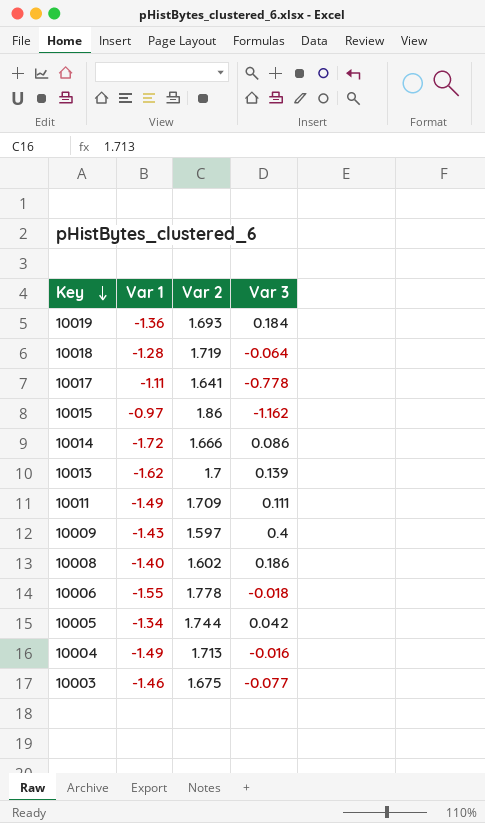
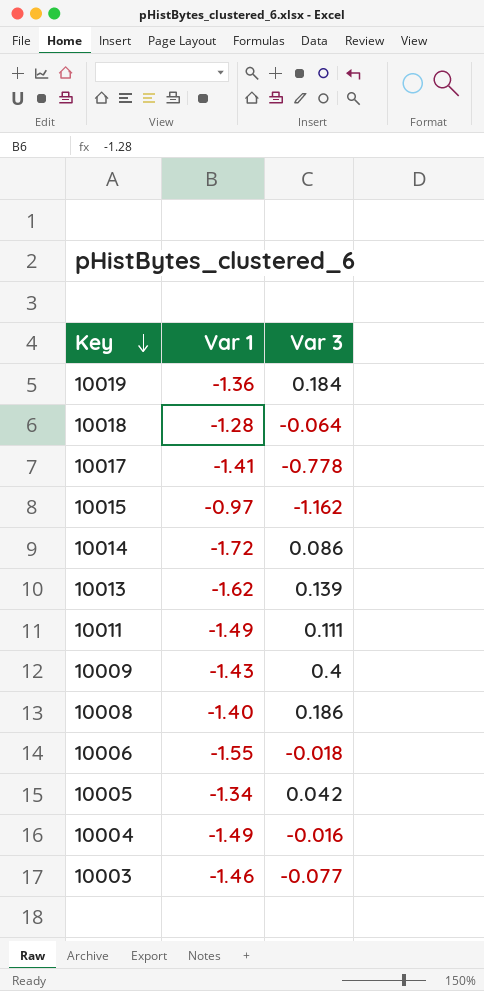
column Var 2 | position: 3 -> none
10017 | Var 1: -1.11 -> -1.41

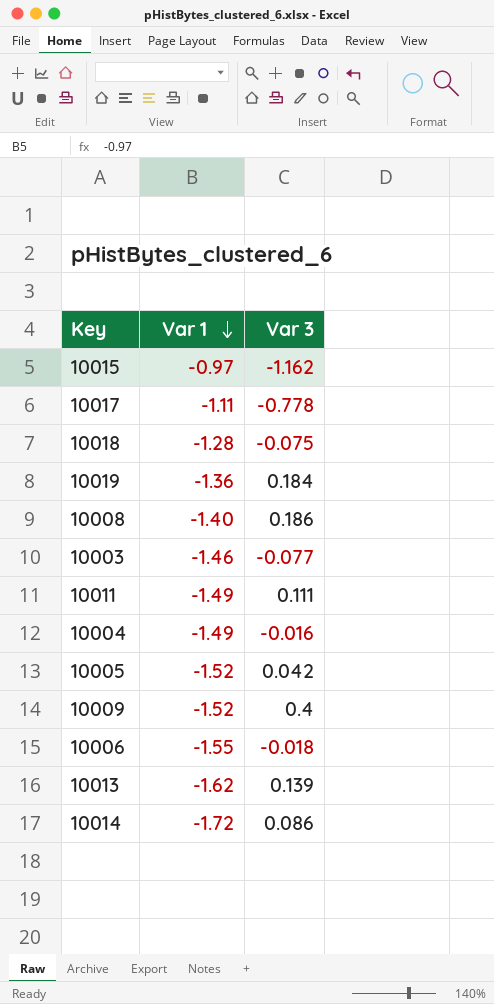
row order: Key descending -> Var 1 descending
10017 | Var 1: -1.41 -> -1.11
10018 | Var 3: -0.064 -> -0.075
10005 | Var 1: -1.34 -> -1.52
10009 | Var 1: -1.43 -> -1.52

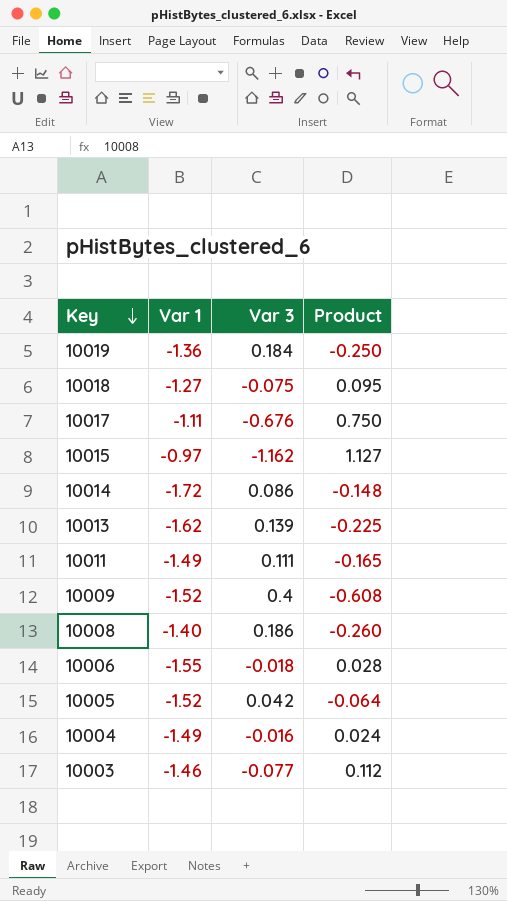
row order: Var 1 descending -> Key descending
column Product | formula: none -> [Var 1] * [Var 3]
10018 | Var 1: -1.28 -> -1.27
10017 | Var 3: -0.778 -> -0.676

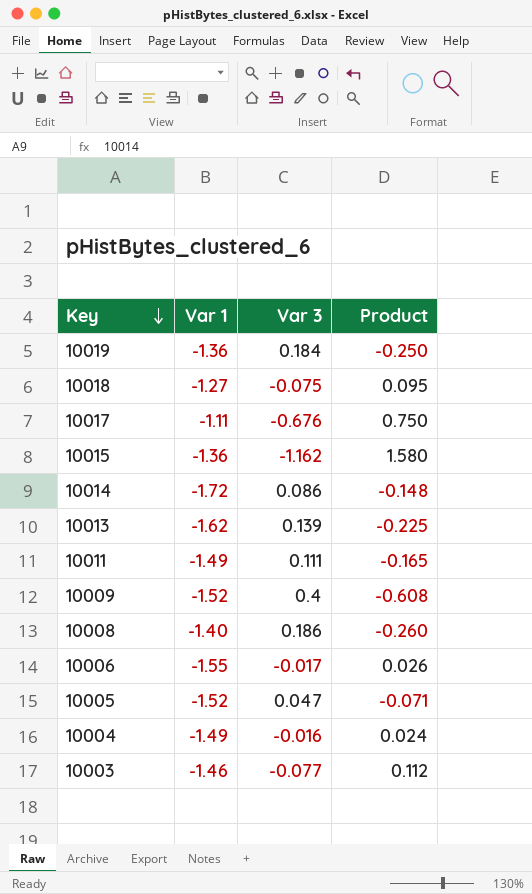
10015 | Var 1: -0.97 -> -1.36
10015 | Product: 1.127 -> 1.580
10006 | Var 3: -0.018 -> -0.017
10006 | Product: 0.028 -> 0.026
10005 | Var 3: 0.042 -> 0.047
10005 | Product: -0.064 -> -0.071

